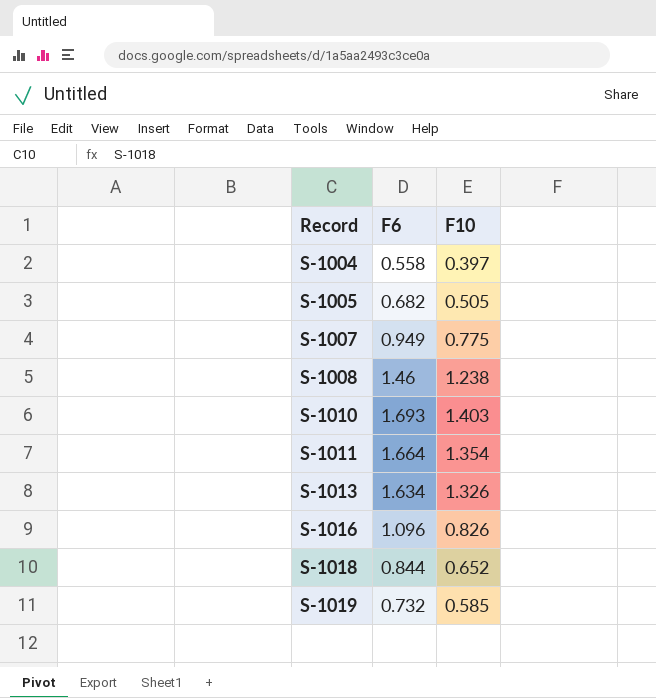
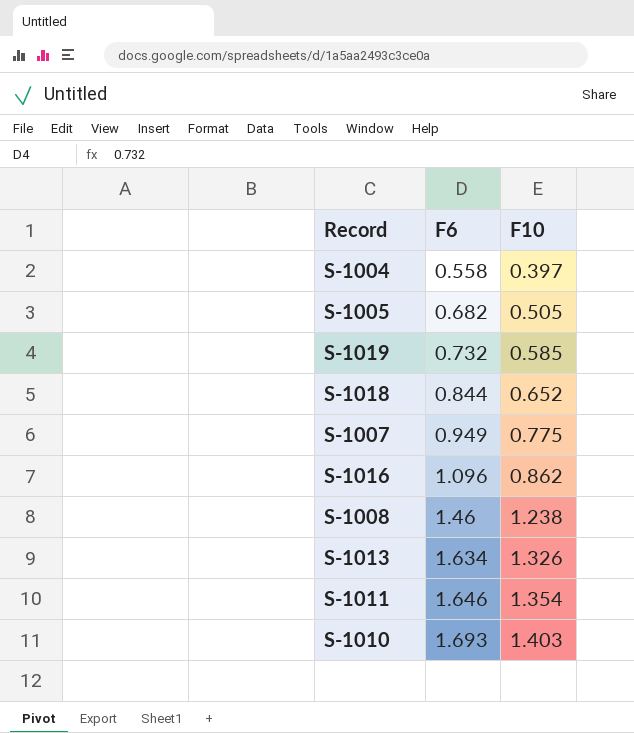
row order: Record ascending -> F6 ascending
S-1016 | F10: 0.826 -> 0.862
S-1011 | F6: 1.664 -> 1.646

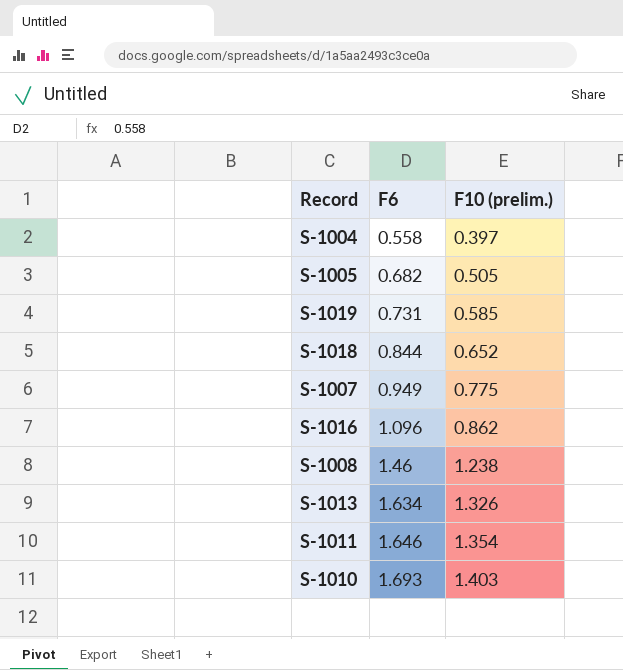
column name: F10 -> F10 (prelim.)
S-1019 | F6: 0.732 -> 0.731

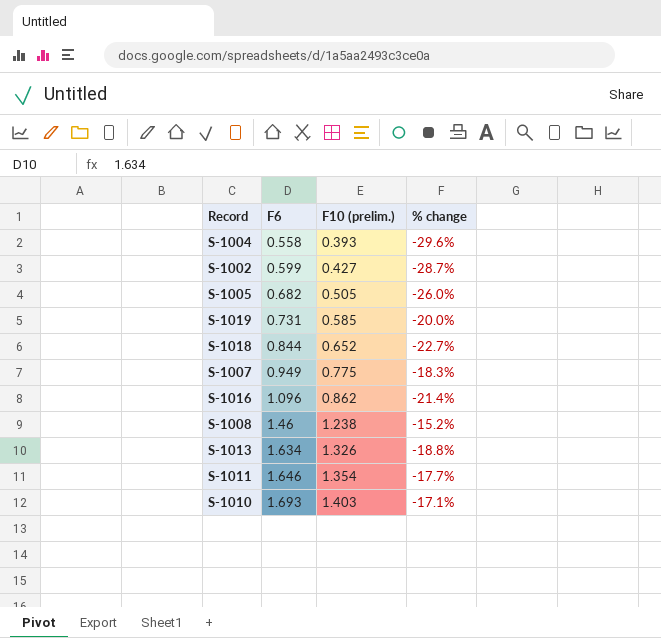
column % change | formula: none -> ([F10 (prelim.)] - [F6]) / [F6]
S-1004 | F10 (prelim.): 0.397 -> 0.393
row S-1002: none -> 0.599 | 0.427 | -28.7%

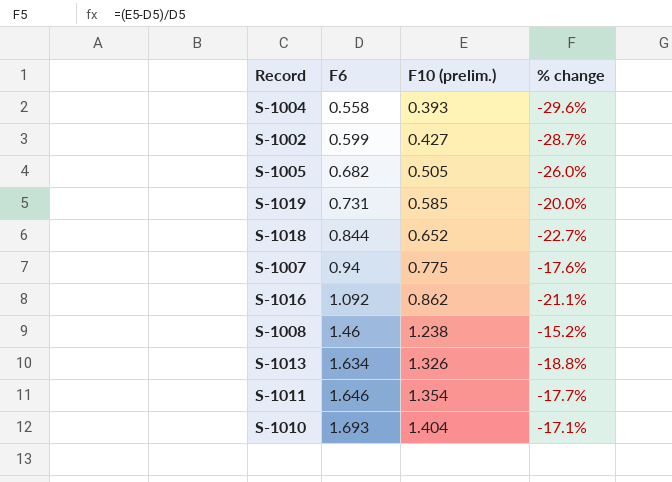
S-1007 | F6: 0.949 -> 0.94
S-1007 | % change: -18.3% -> -17.6%
S-1016 | F6: 1.096 -> 1.092
S-1016 | % change: -21.4% -> -21.1%
S-1010 | F10 (prelim.): 1.403 -> 1.404

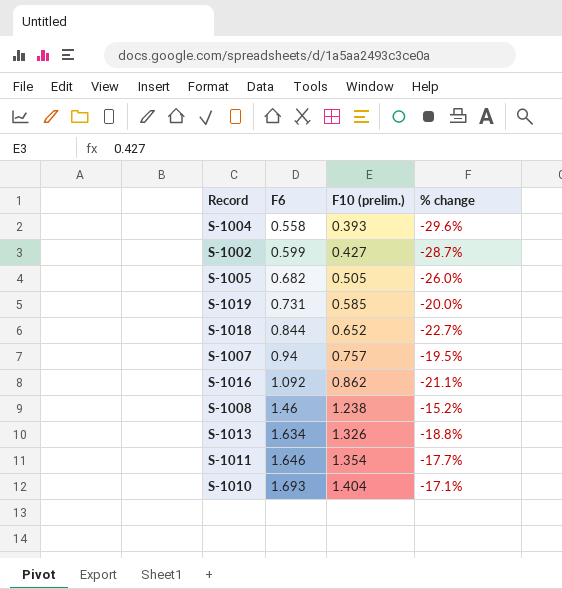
S-1007 | F10 (prelim.): 0.775 -> 0.757
S-1007 | % change: -17.6% -> -19.5%

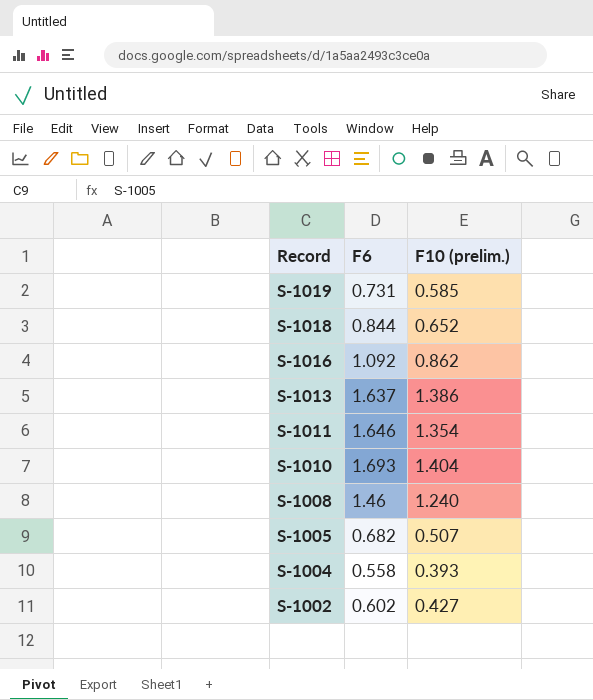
row order: F6 ascending -> Record descending
column % change | formula: ([F10 (prelim.)] - [F6]) / [F6] -> none
row S-1007: 0.94 | 0.757 | -19.5% -> none
S-1013 | F6: 1.634 -> 1.637
S-1013 | F10 (prelim.): 1.326 -> 1.386
S-1008 | F10 (prelim.): 1.238 -> 1.240
S-1005 | F10 (prelim.): 0.505 -> 0.507
S-1002 | F6: 0.599 -> 0.602

